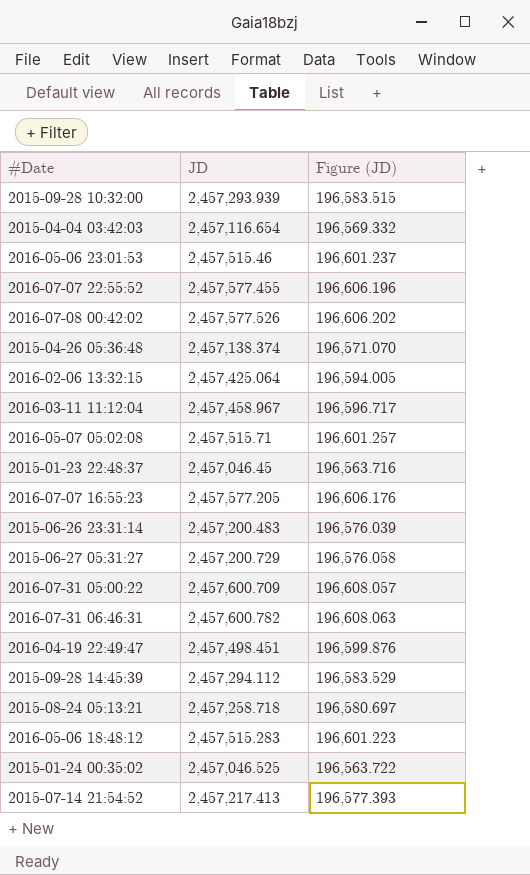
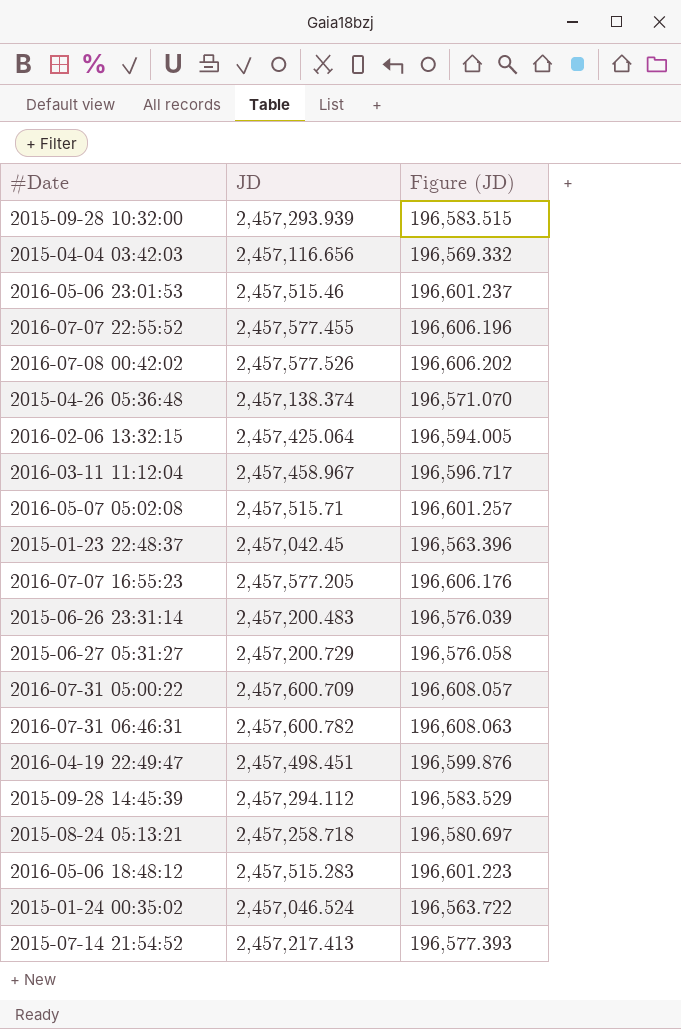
2015-04-04 03:42:03 | JD: 2,457,116.654 -> 2,457,116.656
2015-01-23 22:48:37 | JD: 2,457,046.45 -> 2,457,042.45
2015-01-23 22:48:37 | Figure (JD): 196,563.716 -> 196,563.396
2015-01-24 00:35:02 | JD: 2,457,046.525 -> 2,457,046.524

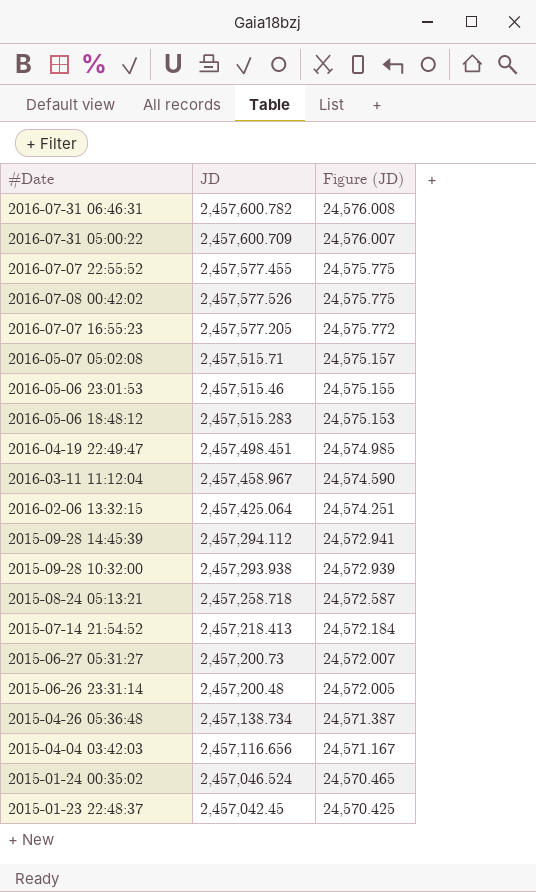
row order: none -> Figure (JD) descending
column Figure (JD) | formula: [JD] * 0.08 -> [JD] * 0.01
2015-09-28 10:32:00 | JD: 2,457,293.939 -> 2,457,293.938
2015-07-14 21:54:52 | JD: 2,457,217.413 -> 2,457,218.413
2015-06-27 05:31:27 | JD: 2,457,200.729 -> 2,457,200.73
2015-06-26 23:31:14 | JD: 2,457,200.483 -> 2,457,200.48
2015-04-26 05:36:48 | JD: 2,457,138.374 -> 2,457,138.734

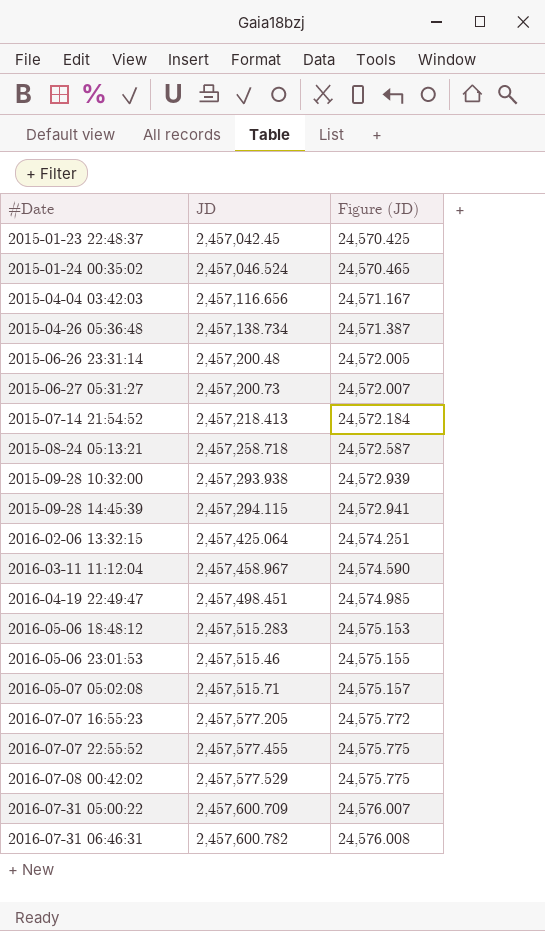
row order: Figure (JD) descending -> #Date ascending
2015-09-28 14:45:39 | JD: 2,457,294.112 -> 2,457,294.115
2016-07-08 00:42:02 | JD: 2,457,577.526 -> 2,457,577.529

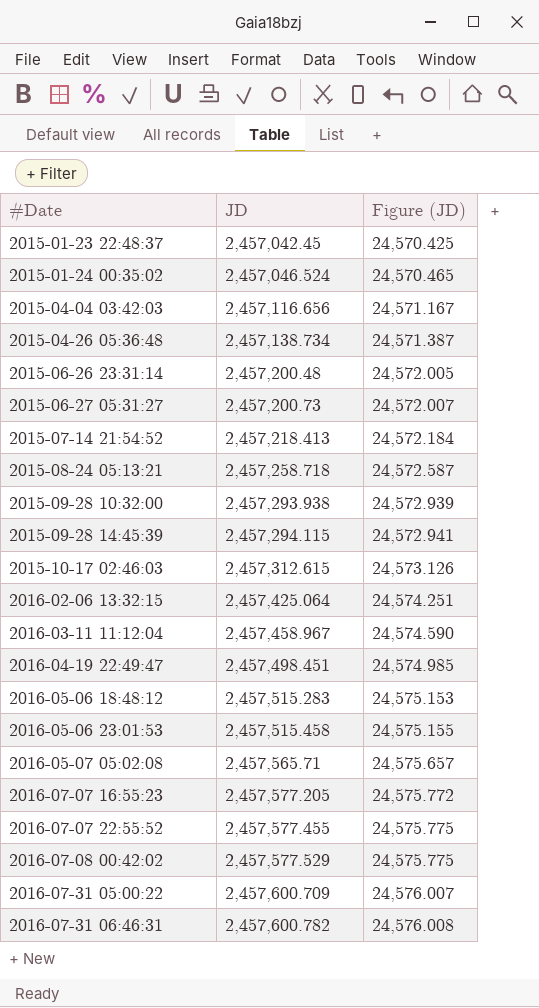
row 2015-10-17 02:46:03: none -> 2,457,312.615 | 24,573.126
2016-05-06 23:01:53 | JD: 2,457,515.46 -> 2,457,515.458
2016-05-07 05:02:08 | JD: 2,457,515.71 -> 2,457,565.71
2016-05-07 05:02:08 | Figure (JD): 24,575.157 -> 24,575.657

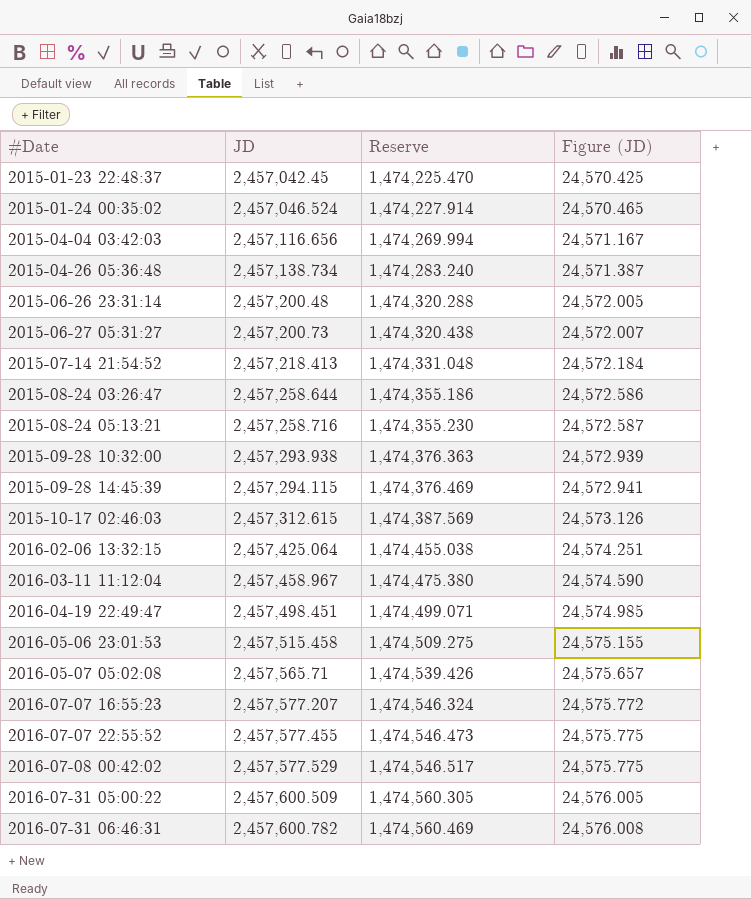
column Reserve | formula: none -> [JD] * 0.6
row 2016-05-06 18:48:12: 2,457,515.283 | 24,575.153 -> none
row 2015-08-24 03:26:47: none -> 2,457,258.644 | 1,474,355.186 | 24,572.586
2015-08-24 05:13:21 | JD: 2,457,258.718 -> 2,457,258.716
2016-07-07 16:55:23 | JD: 2,457,577.205 -> 2,457,577.207
2016-07-31 05:00:22 | JD: 2,457,600.709 -> 2,457,600.509
2016-07-31 05:00:22 | Figure (JD): 24,576.007 -> 24,576.005

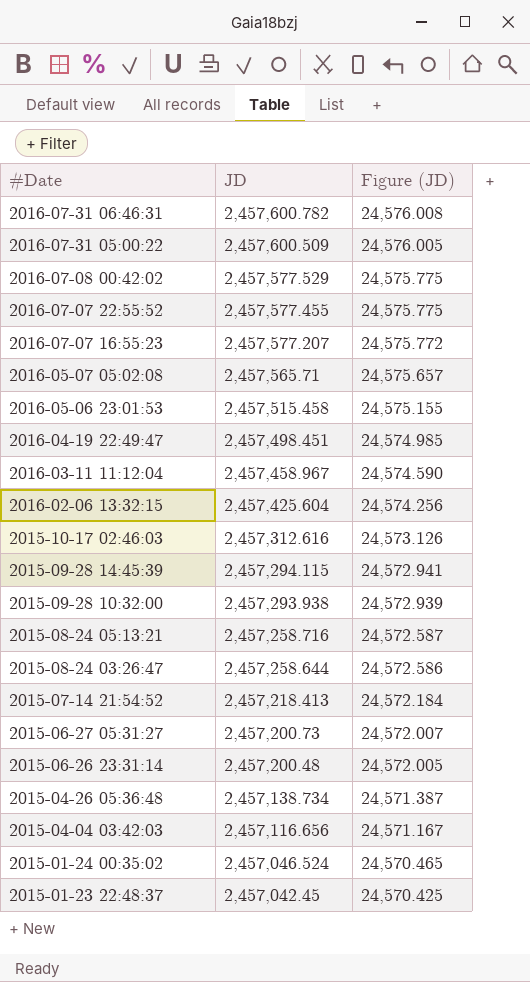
row order: #Date ascending -> #Date descending
column Reserve | formula: [JD] * 0.6 -> none
2016-02-06 13:32:15 | JD: 2,457,425.064 -> 2,457,425.604
2016-02-06 13:32:15 | Figure (JD): 24,574.251 -> 24,574.256
2015-10-17 02:46:03 | JD: 2,457,312.615 -> 2,457,312.616

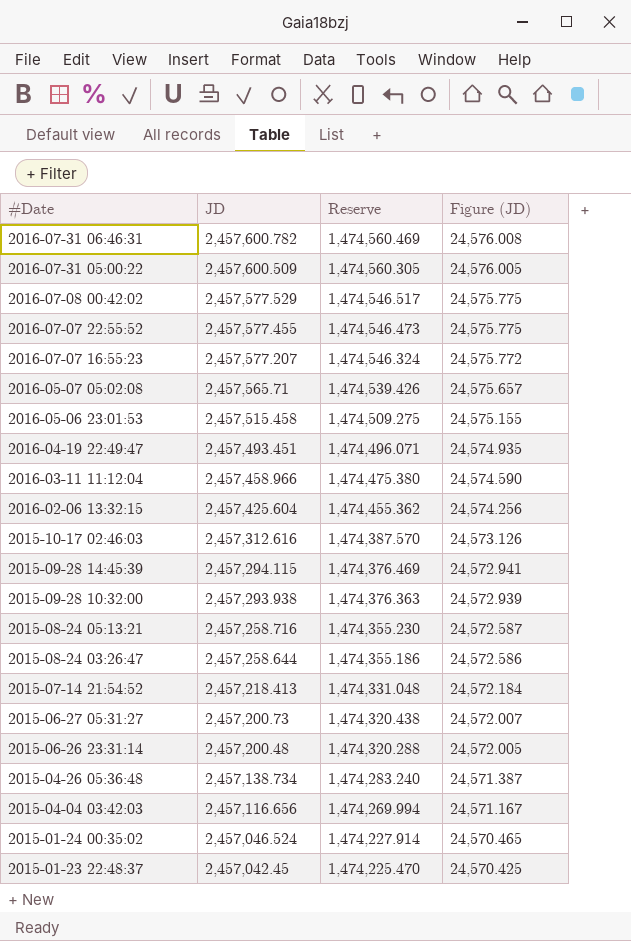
column Reserve | formula: none -> [JD] * 0.6
2016-04-19 22:49:47 | JD: 2,457,498.451 -> 2,457,493.451
2016-04-19 22:49:47 | Figure (JD): 24,574.985 -> 24,574.935
2016-03-11 11:12:04 | JD: 2,457,458.967 -> 2,457,458.966

